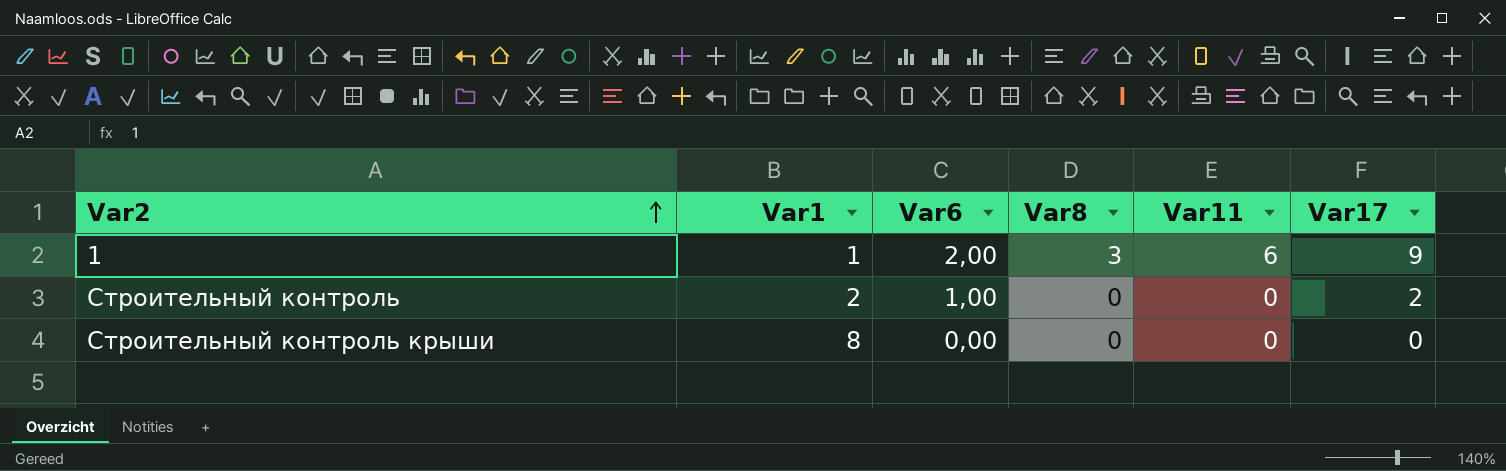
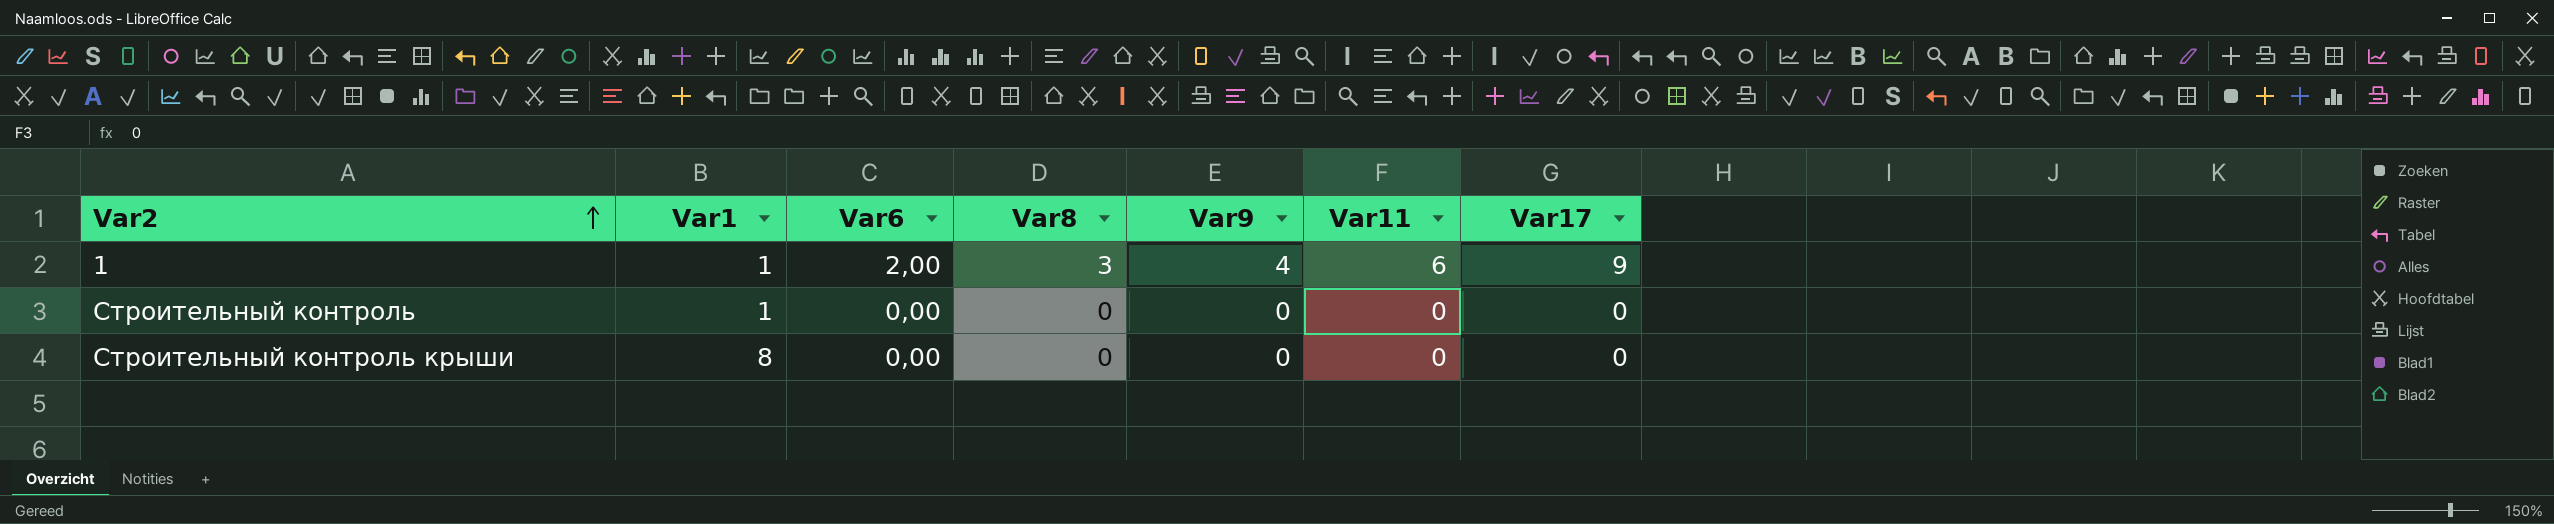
column Var9 | position: none -> 5
Строительный контроль | Var1: 2 -> 1
Строительный контроль | Var6: 1,00 -> 0,00
Строительный контроль | Var17: 2 -> 0

